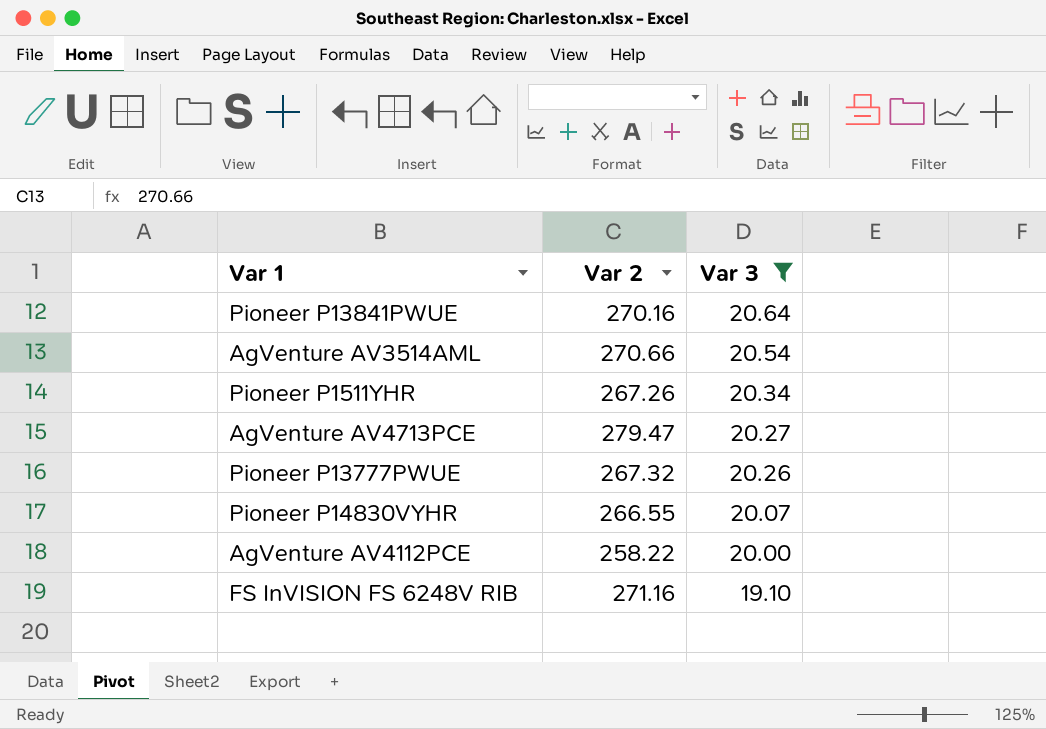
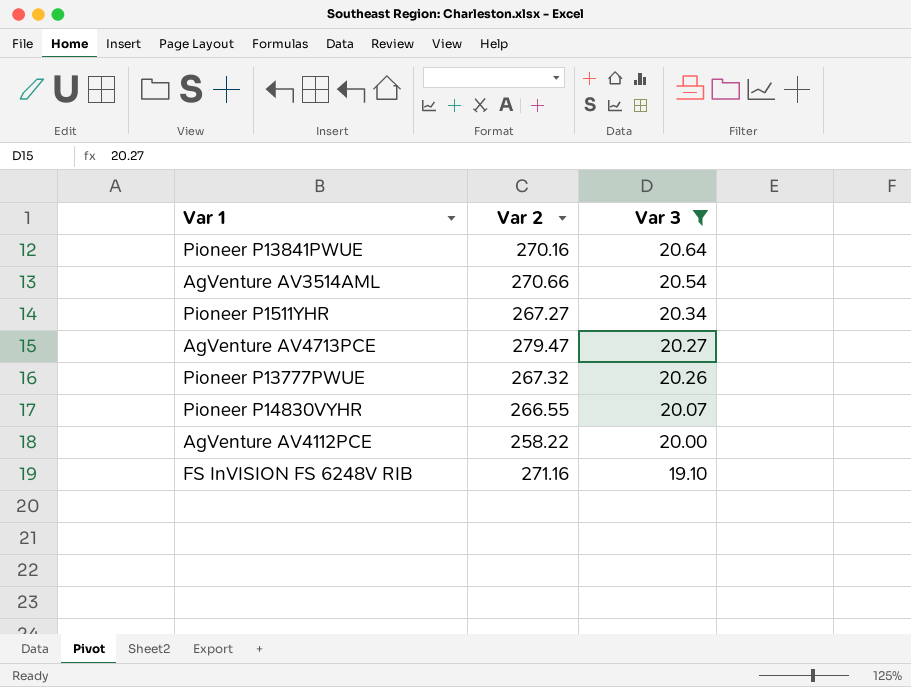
Pioneer P1511YHR | Var 2: 267.26 -> 267.27

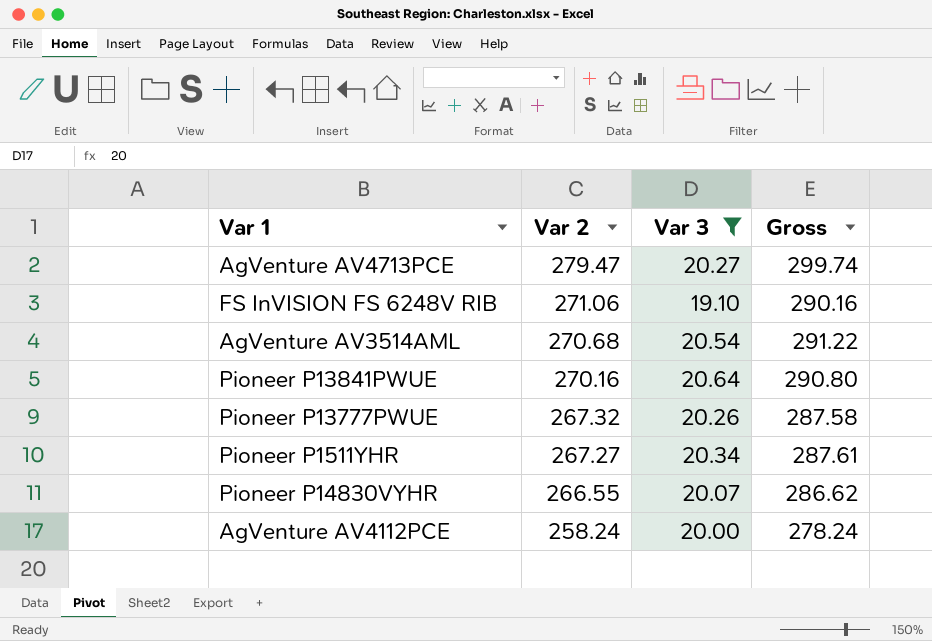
row order: Var 3 descending -> Var 2 descending
column Gross | formula: none -> [Var 2] + [Var 3]
FS InVISION FS 6248V RIB | Var 2: 271.16 -> 271.06
AgVenture AV3514AML | Var 2: 270.66 -> 270.68
AgVenture AV4112PCE | Var 2: 258.22 -> 258.24

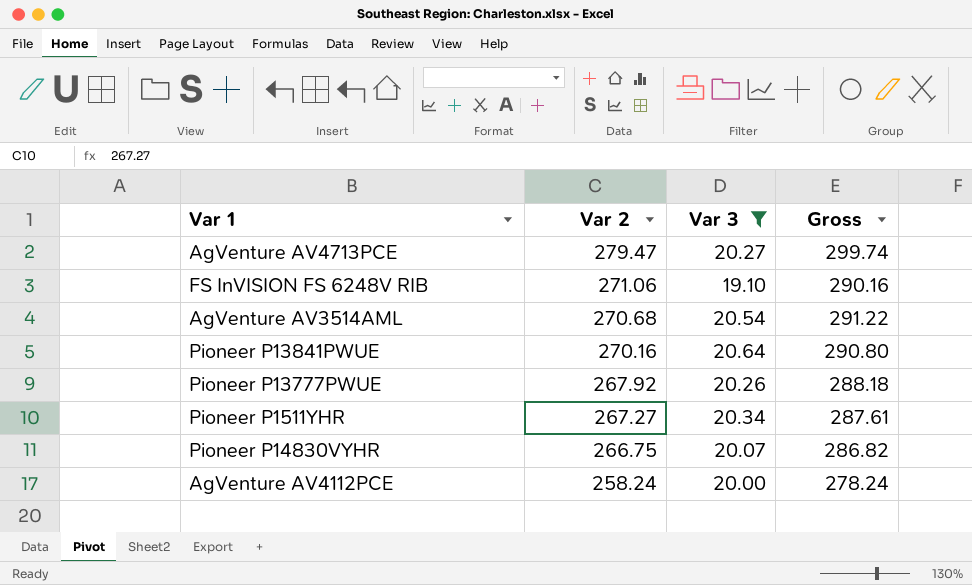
Pioneer P13777PWUE | Var 2: 267.32 -> 267.92
Pioneer P13777PWUE | Gross: 287.58 -> 288.18
Pioneer P14830VYHR | Var 2: 266.55 -> 266.75
Pioneer P14830VYHR | Gross: 286.62 -> 286.82

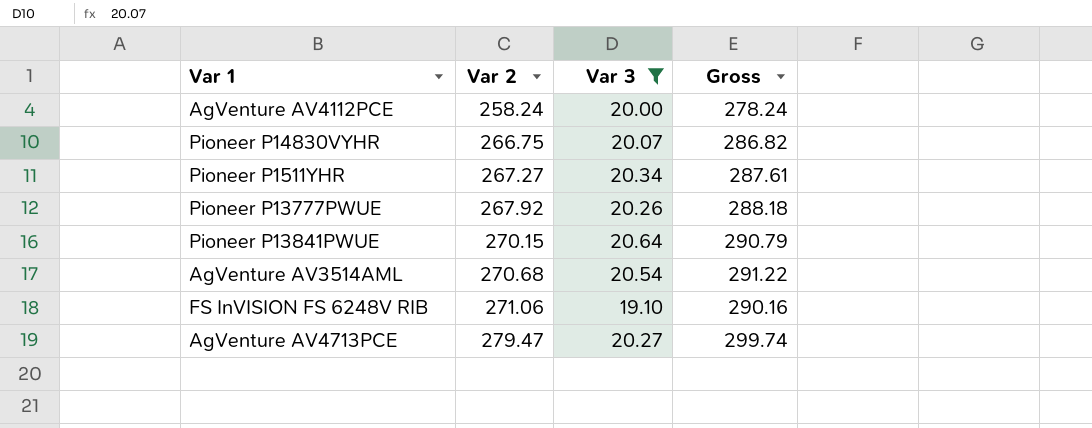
row order: Var 2 descending -> Var 2 ascending
Pioneer P13841PWUE | Var 2: 270.16 -> 270.15
Pioneer P13841PWUE | Gross: 290.80 -> 290.79

